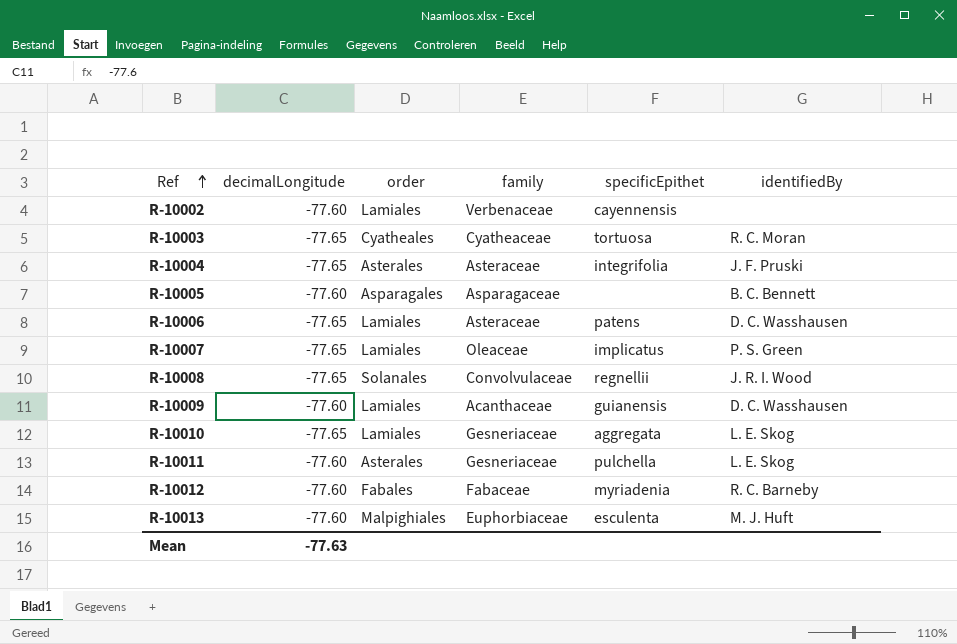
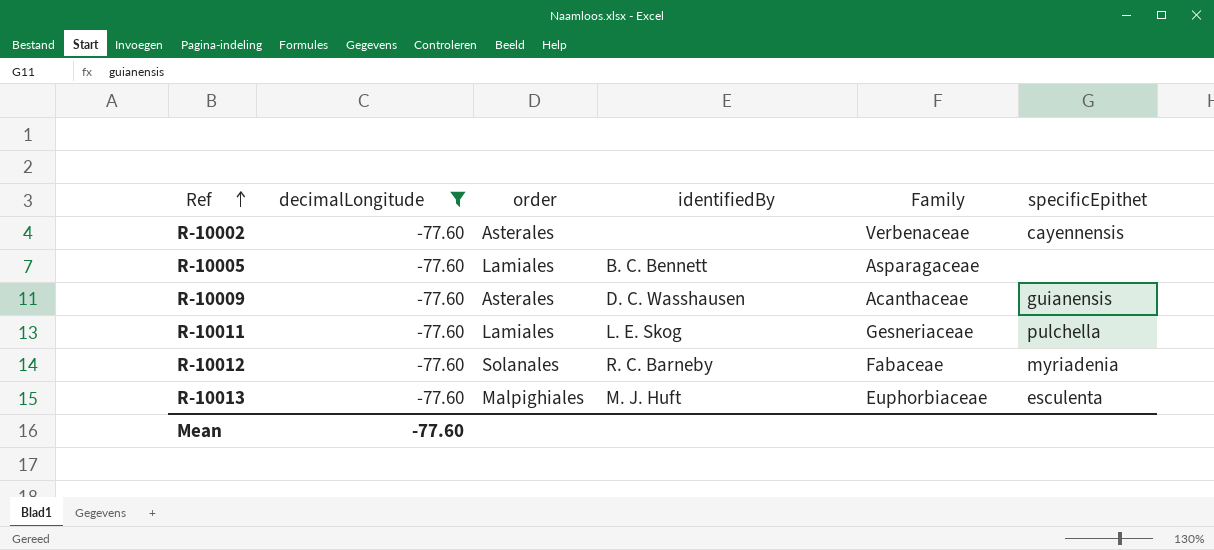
filter: none -> decimalLongitude = -77.60
column identifiedBy | position: 6 -> 4
column name: family -> Family
R-10002 | order: Lamiales -> Asterales
R-10005 | order: Asparagales -> Lamiales
R-10009 | order: Lamiales -> Asterales
R-10011 | order: Asterales -> Lamiales
R-10012 | order: Fabales -> Solanales
Mean | decimalLongitude: -77.63 -> -77.60

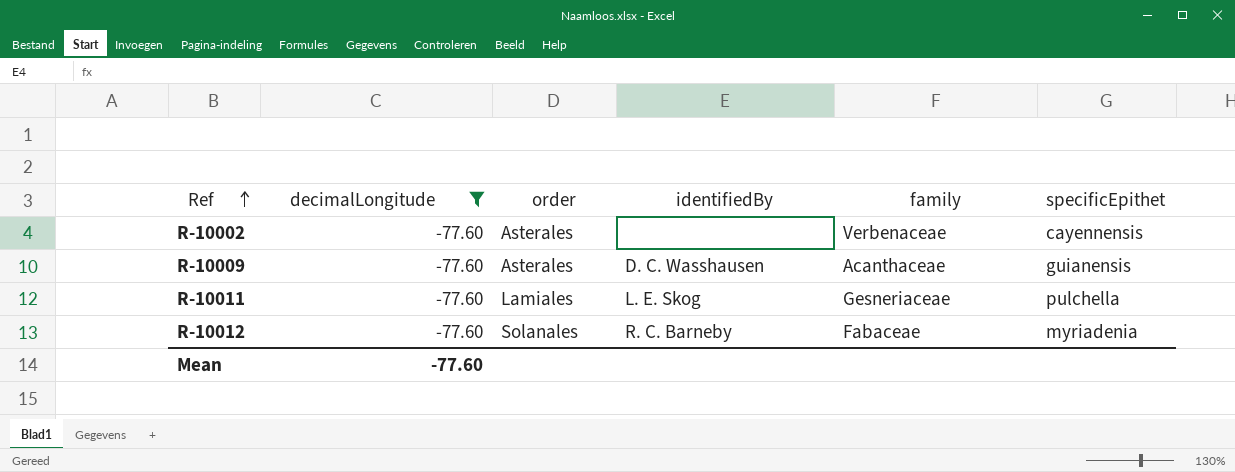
column name: Family -> family
row R-10005: -77.60 | Lamiales | B. C. Bennett | Asparagaceae | none -> none
row R-10013: -77.60 | Malpighiales | M. J. Huft | Euphorbiaceae | esculenta -> none

